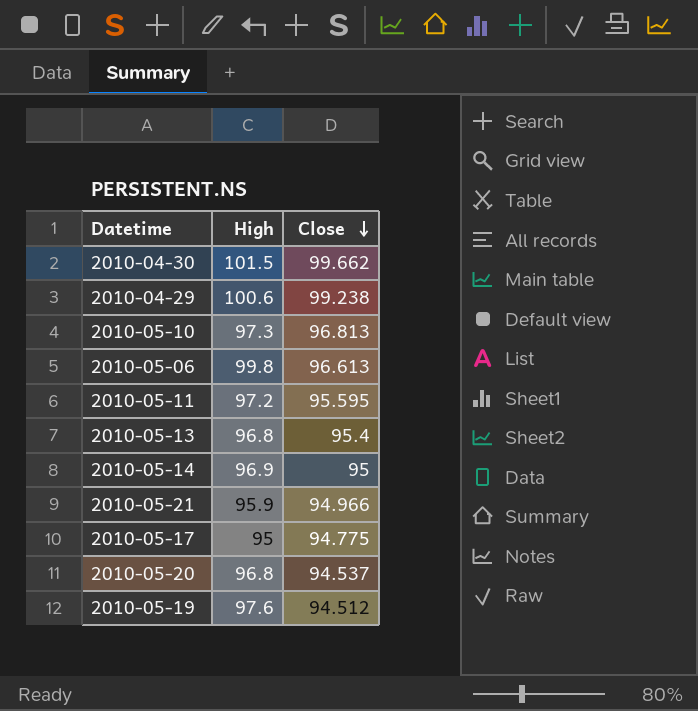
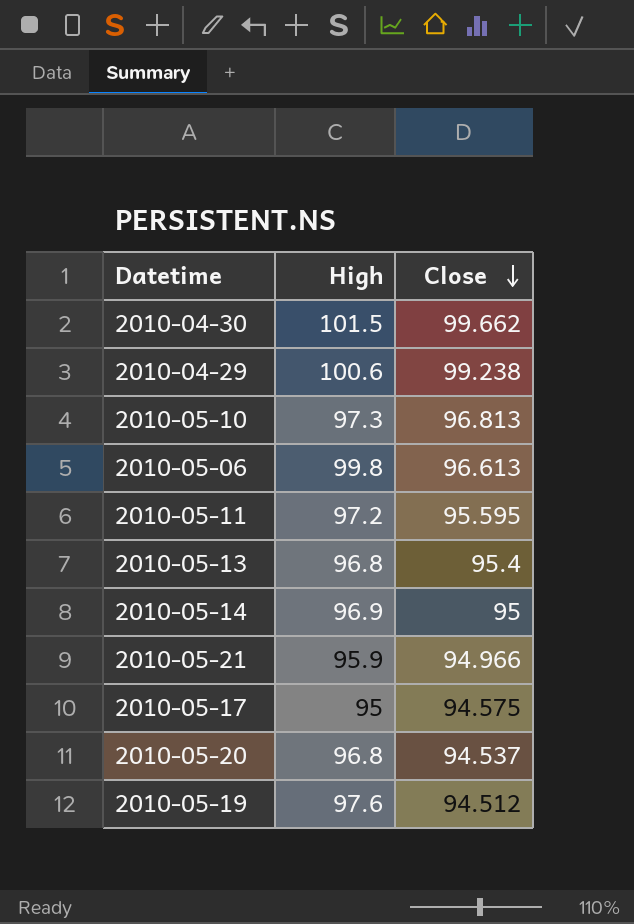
2010-05-17 | Close: 94.775 -> 94.575

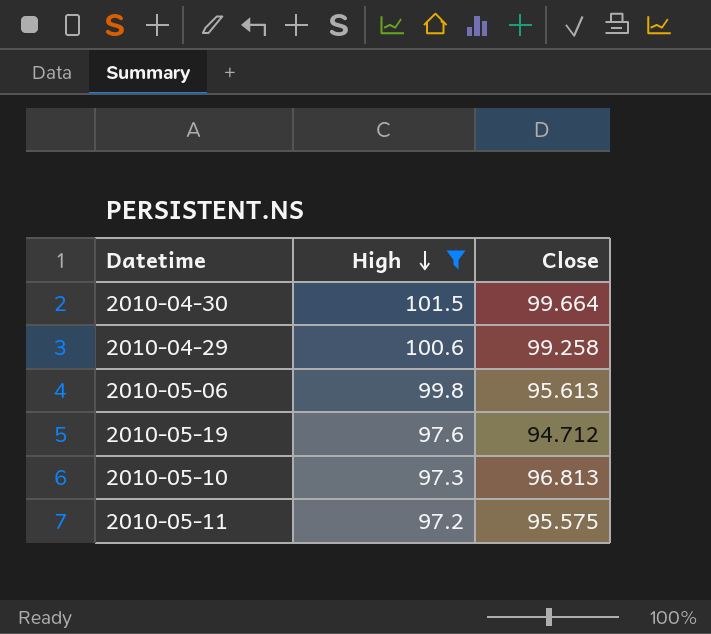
filter: none -> High >= 97.2
row order: Close descending -> High descending
2010-04-30 | Close: 99.662 -> 99.664
2010-04-29 | Close: 99.238 -> 99.258
2010-05-06 | Close: 96.613 -> 95.613
2010-05-19 | Close: 94.512 -> 94.712
2010-05-11 | Close: 95.595 -> 95.575

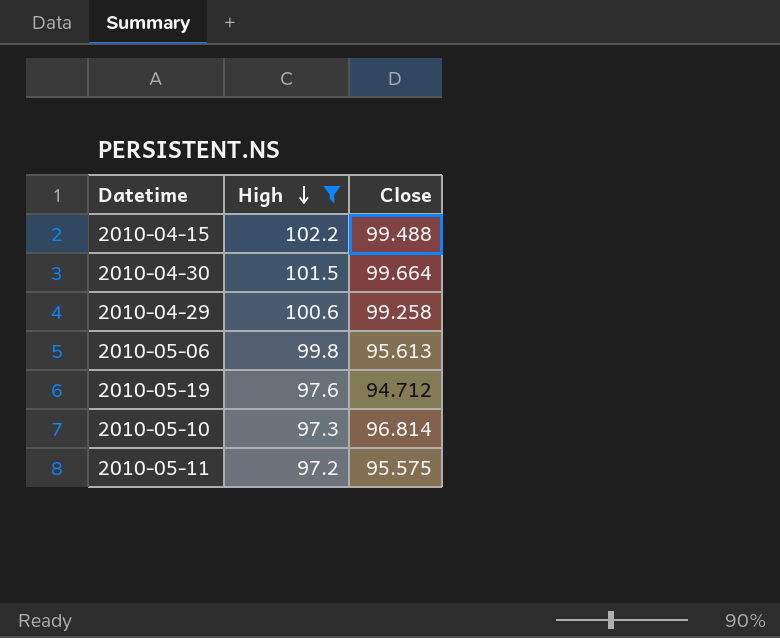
row 2010-04-15: none -> 102.2 | 99.488
2010-05-10 | Close: 96.813 -> 96.814

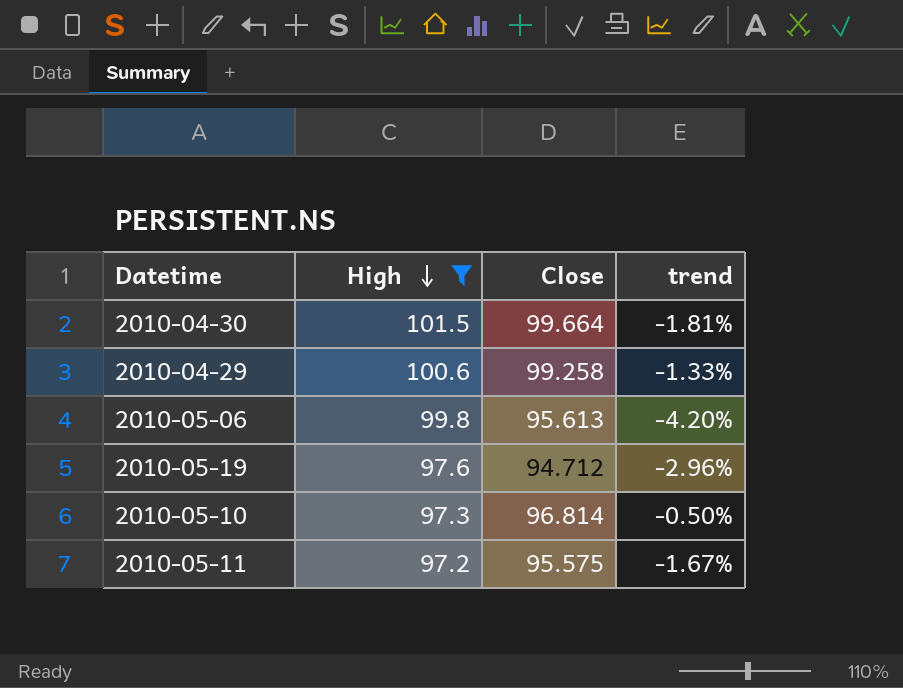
column trend | formula: none -> ([Close] - [High]) / [High]
row 2010-04-15: 102.2 | 99.488 -> none

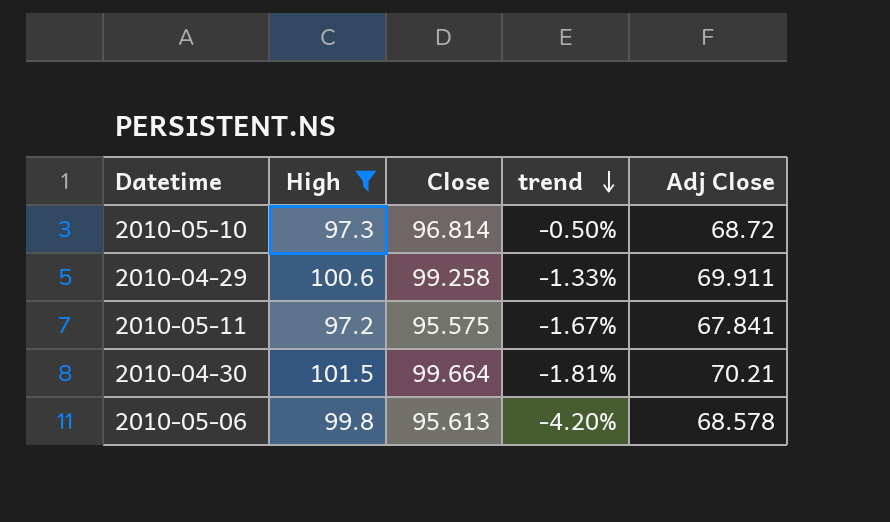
row order: High descending -> trend descending
column Adj Close | position: none -> 5
row 2010-05-19: 97.6 | 94.712 | -2.96% -> none

